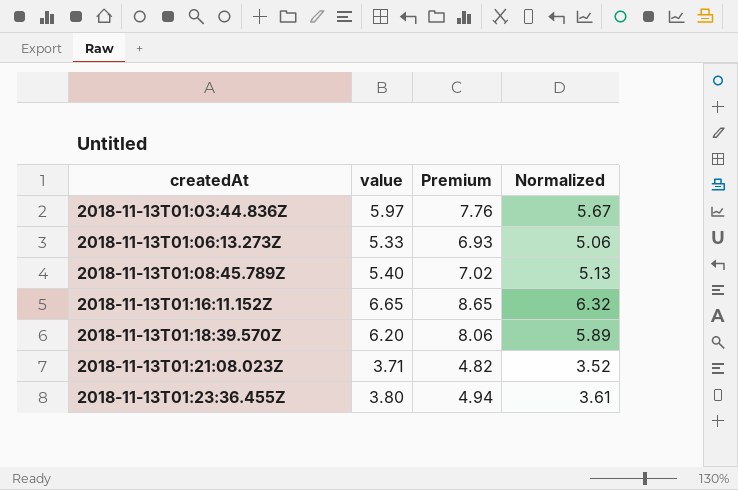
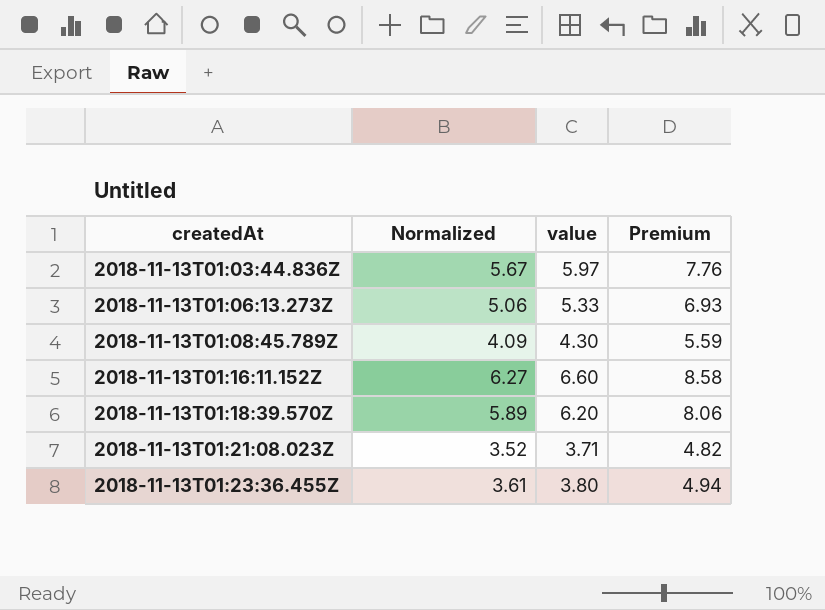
column Normalized | position: 4 -> 2
2018-11-13T01:08:45.789Z | Normalized: 5.13 -> 4.09
2018-11-13T01:08:45.789Z | value: 5.40 -> 4.30
2018-11-13T01:08:45.789Z | Premium: 7.02 -> 5.59
2018-11-13T01:16:11.152Z | Normalized: 6.32 -> 6.27
2018-11-13T01:16:11.152Z | value: 6.65 -> 6.60
2018-11-13T01:16:11.152Z | Premium: 8.65 -> 8.58

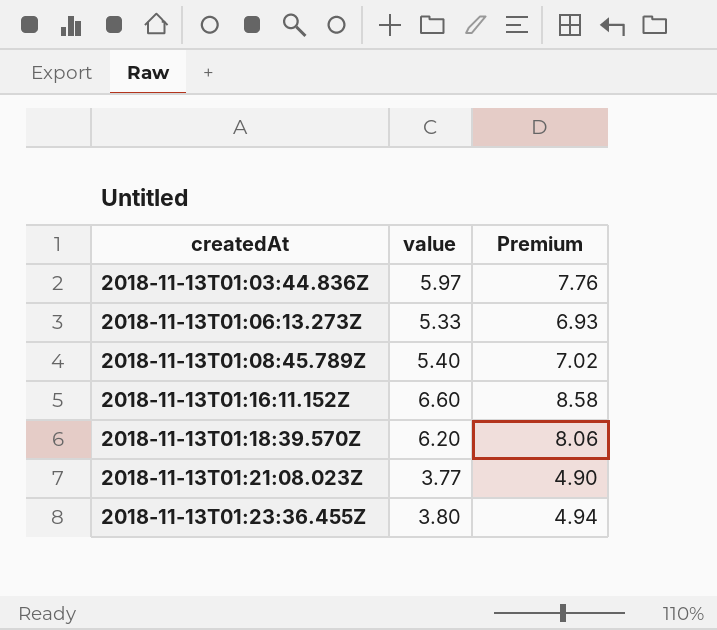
column Normalized | formula: [value] * 0.95 -> none
2018-11-13T01:08:45.789Z | value: 4.30 -> 5.40
2018-11-13T01:08:45.789Z | Premium: 5.59 -> 7.02
2018-11-13T01:21:08.023Z | value: 3.71 -> 3.77
2018-11-13T01:21:08.023Z | Premium: 4.82 -> 4.90

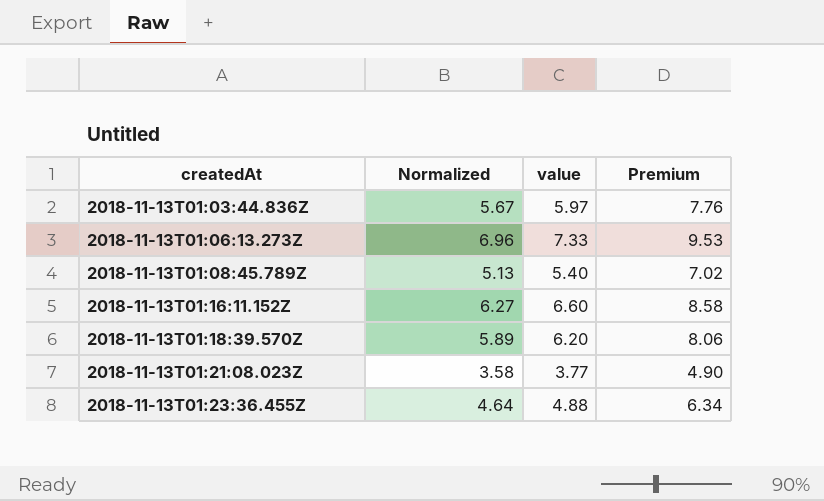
column Normalized | formula: none -> [value] * 0.95
2018-11-13T01:06:13.273Z | value: 5.33 -> 7.33
2018-11-13T01:06:13.273Z | Premium: 6.93 -> 9.53
2018-11-13T01:23:36.455Z | value: 3.80 -> 4.88
2018-11-13T01:23:36.455Z | Premium: 4.94 -> 6.34

